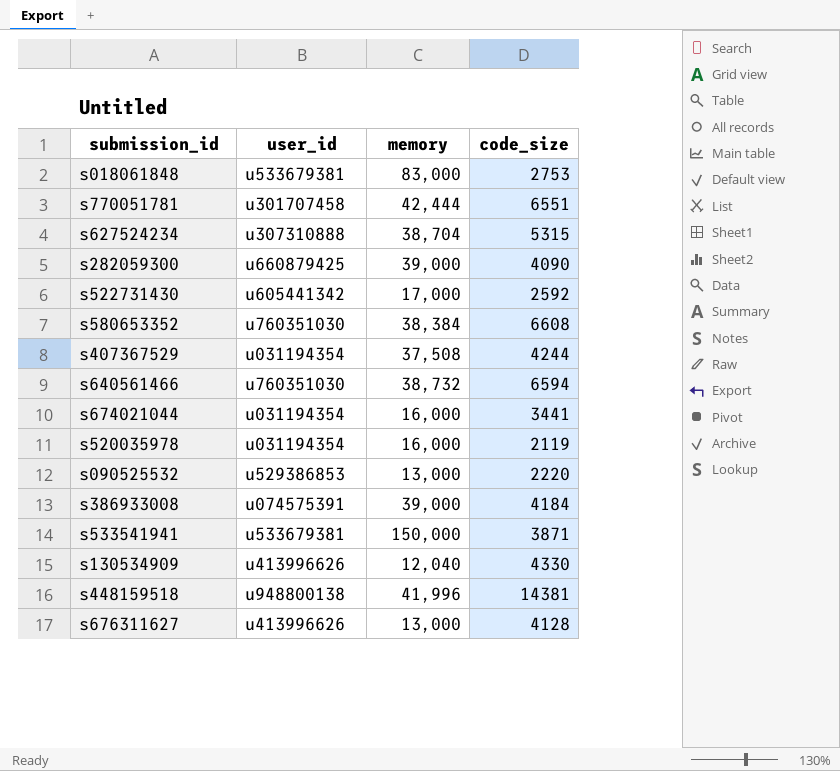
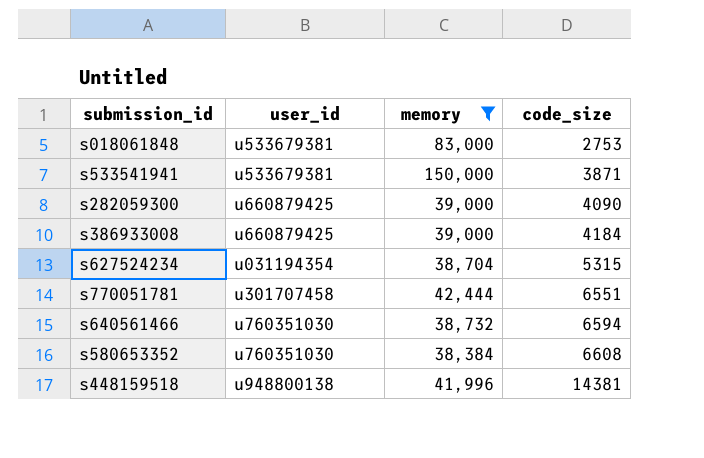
filter: none -> memory >= 38,384
row order: none -> code_size ascending
s386933008 | user_id: u074575391 -> u660879425
s627524234 | user_id: u307310888 -> u031194354

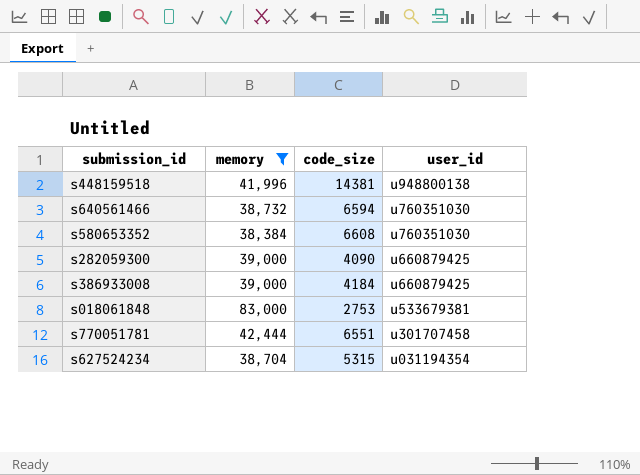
row order: code_size ascending -> user_id descending
column user_id | position: 2 -> 4
row s533541941: u533679381 | 150,000 | 3871 -> none

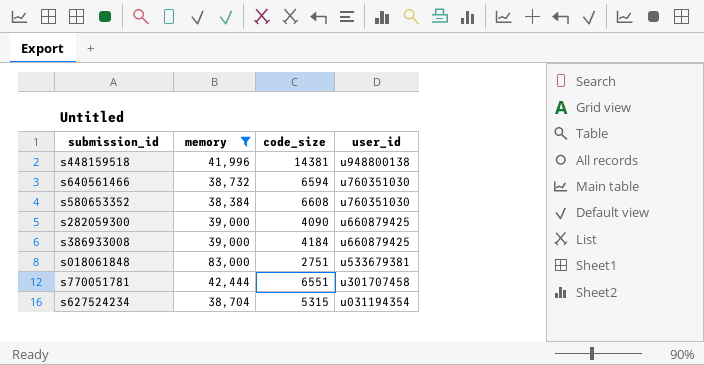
s018061848 | code_size: 2753 -> 2751

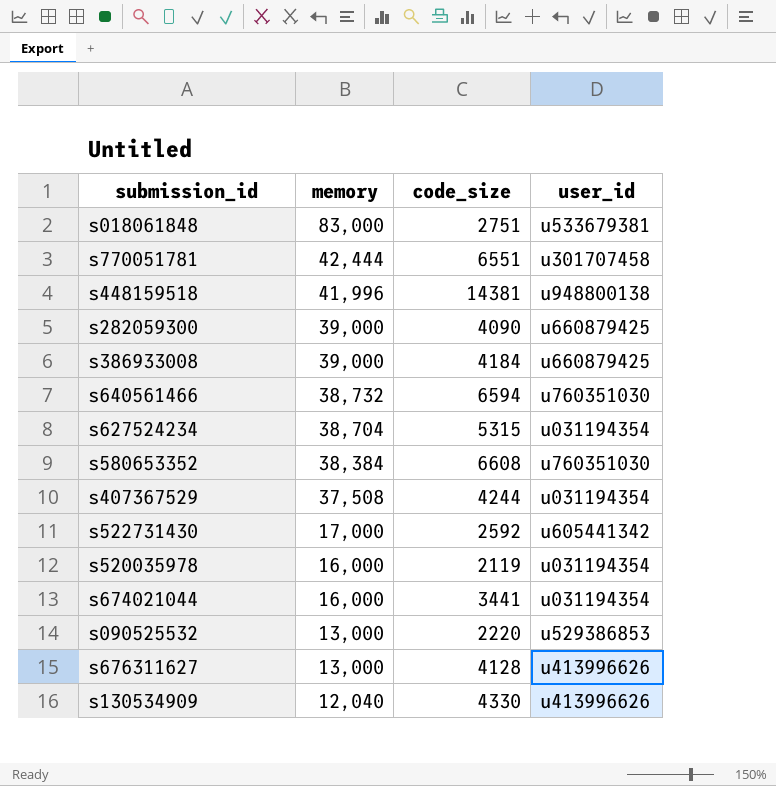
filter: memory >= 38,384 -> none
row order: user_id descending -> memory descending

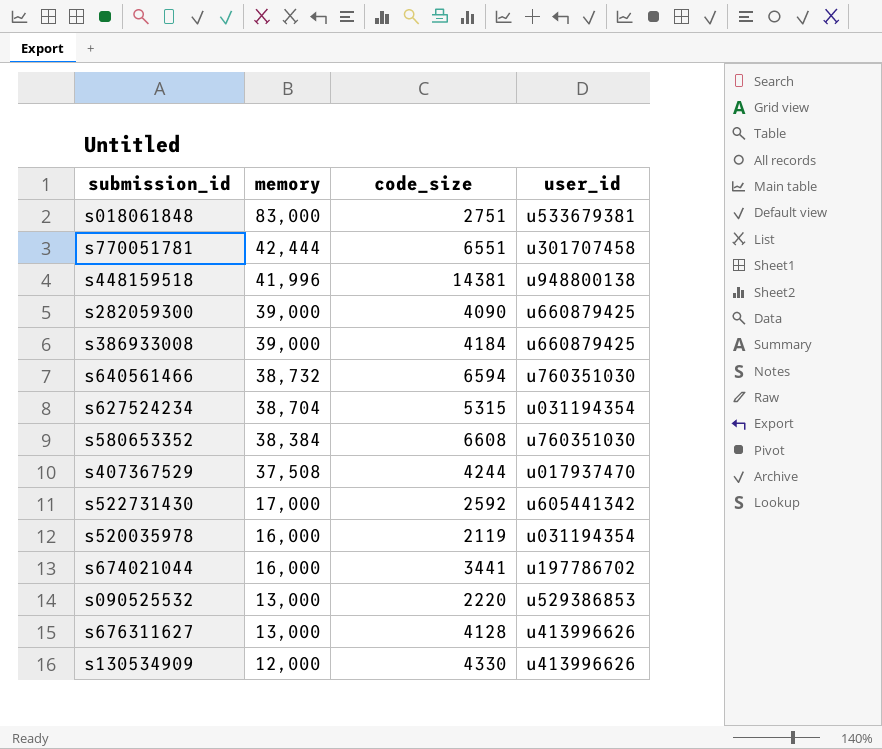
s407367529 | user_id: u031194354 -> u017937470
s674021044 | user_id: u031194354 -> u197786702
s130534909 | memory: 12,040 -> 12,000

